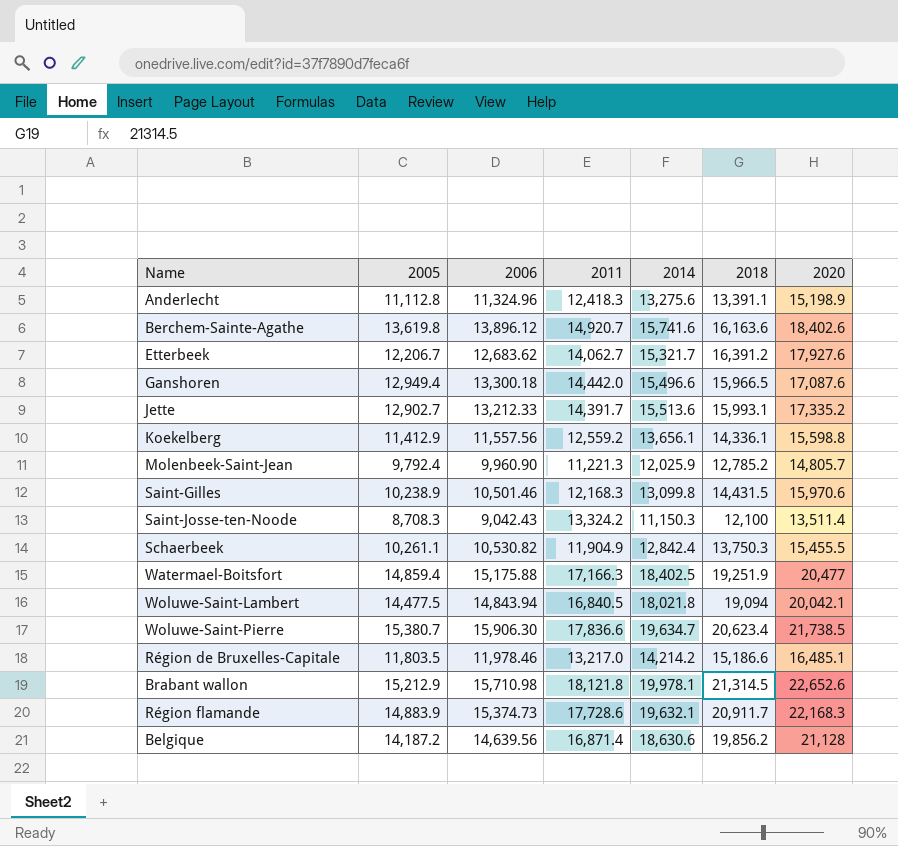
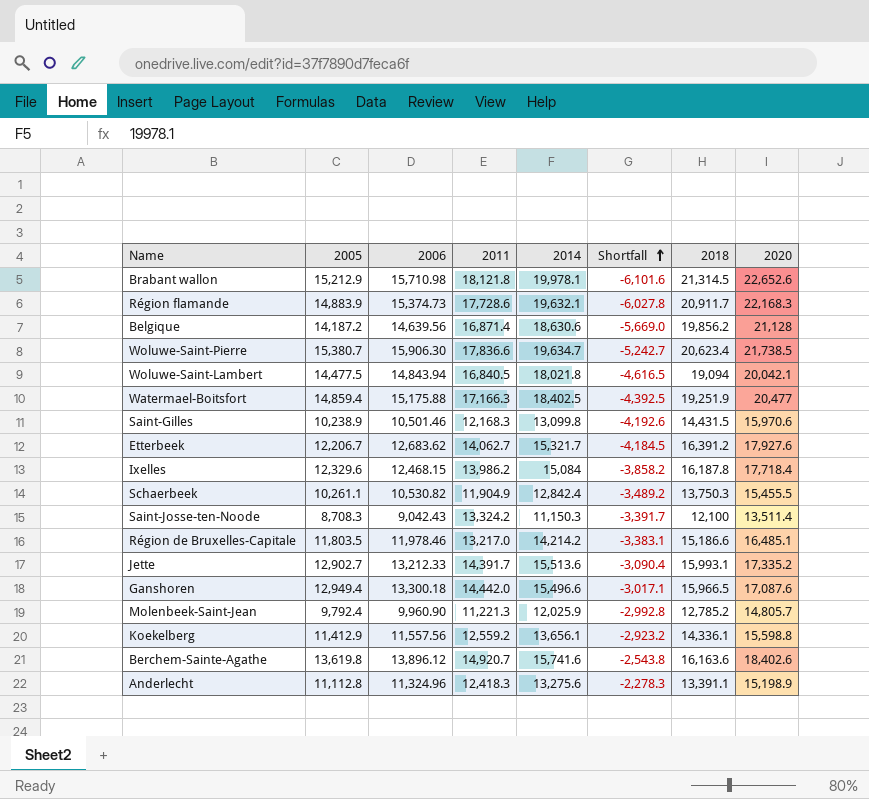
row order: none -> Shortfall ascending
column Shortfall | formula: none -> [2005] - [2018]
row Ixelles: none -> 12,329.6 | 12,468.15 | 13,986.2 | 15,084 | -3,858.2 | 16,187.8 | 17,718.4

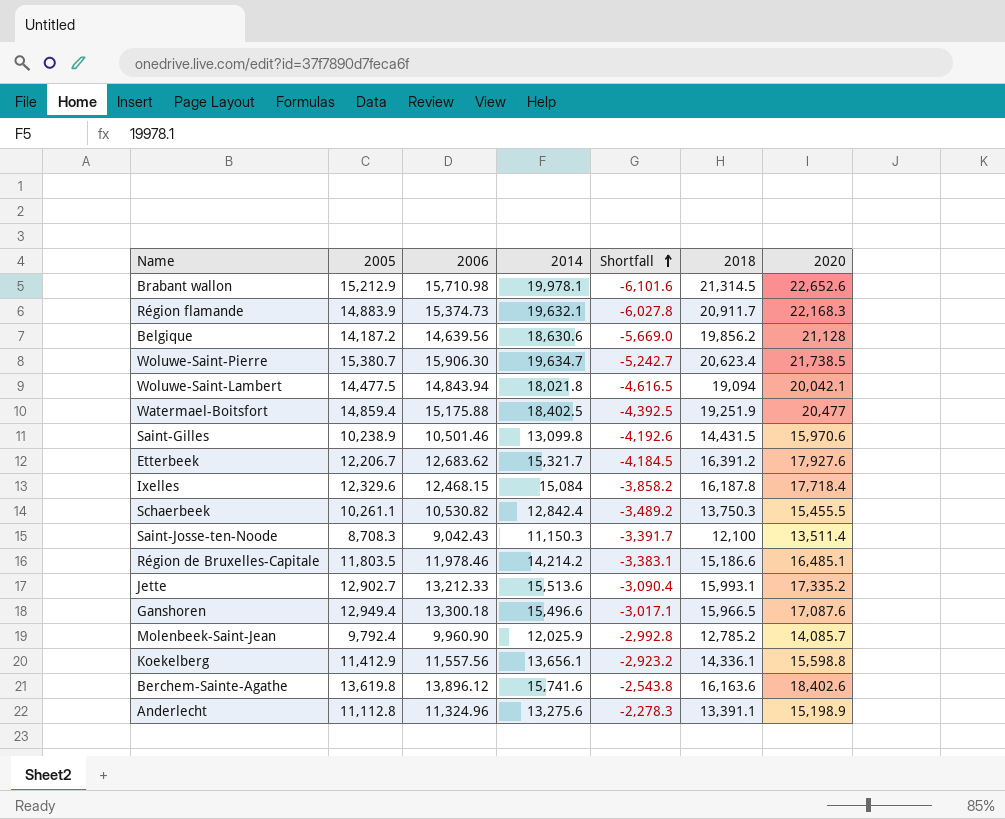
column 2011 | position: 4 -> none
Molenbeek-Saint-Jean | 2020: 14,805.7 -> 14,085.7

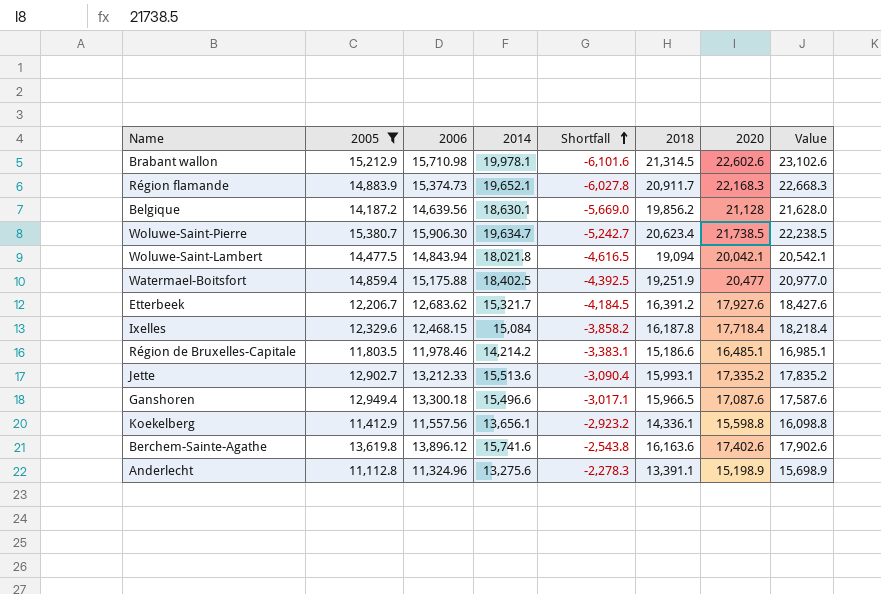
filter: none -> 2005 >= 11,112.8
column Value | formula: none -> [2020] + 500
Brabant wallon | 2020: 22,652.6 -> 22,602.6
Région flamande | 2014: 19,632.1 -> 19,652.1
Belgique | 2014: 18,630.6 -> 18,630.1
Berchem-Sainte-Agathe | 2020: 18,402.6 -> 17,402.6

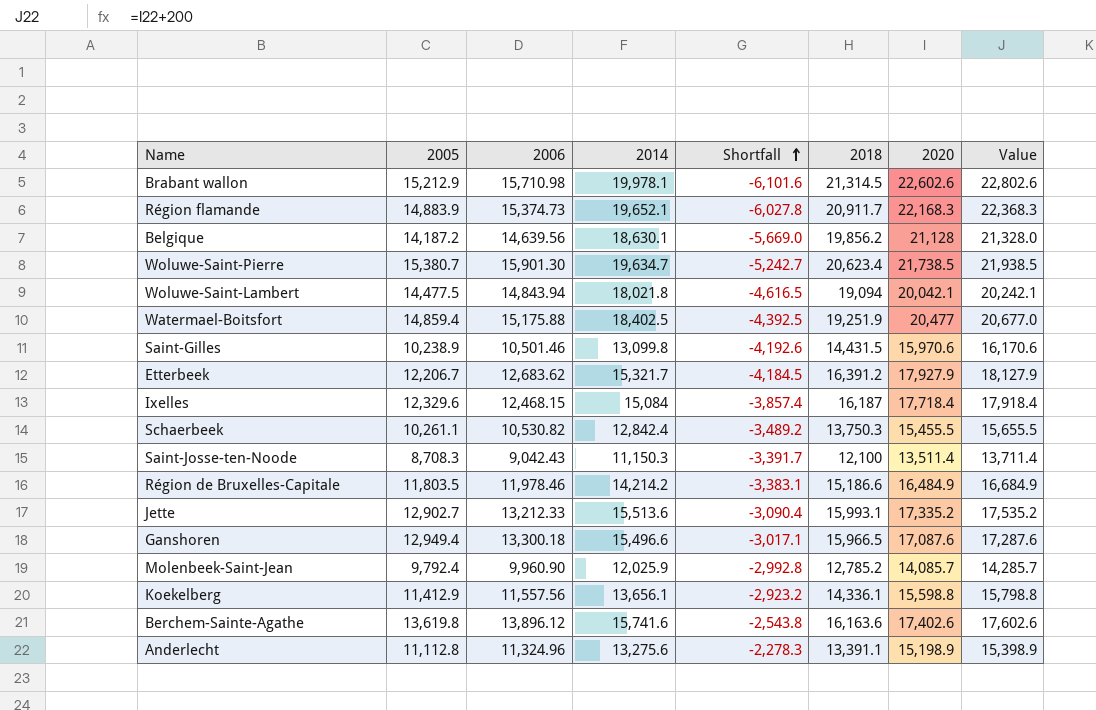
filter: 2005 >= 11,112.8 -> none
column Value | formula: [2020] + 500 -> [2020] + 200
Woluwe-Saint-Pierre | 2006: 15,906.30 -> 15,901.30
Etterbeek | 2020: 17,927.6 -> 17,927.9
Ixelles | Shortfall: -3,858.2 -> -3,857.4
Ixelles | 2018: 16,187.8 -> 16,187
Région de Bruxelles-Capitale | 2020: 16,485.1 -> 16,484.9

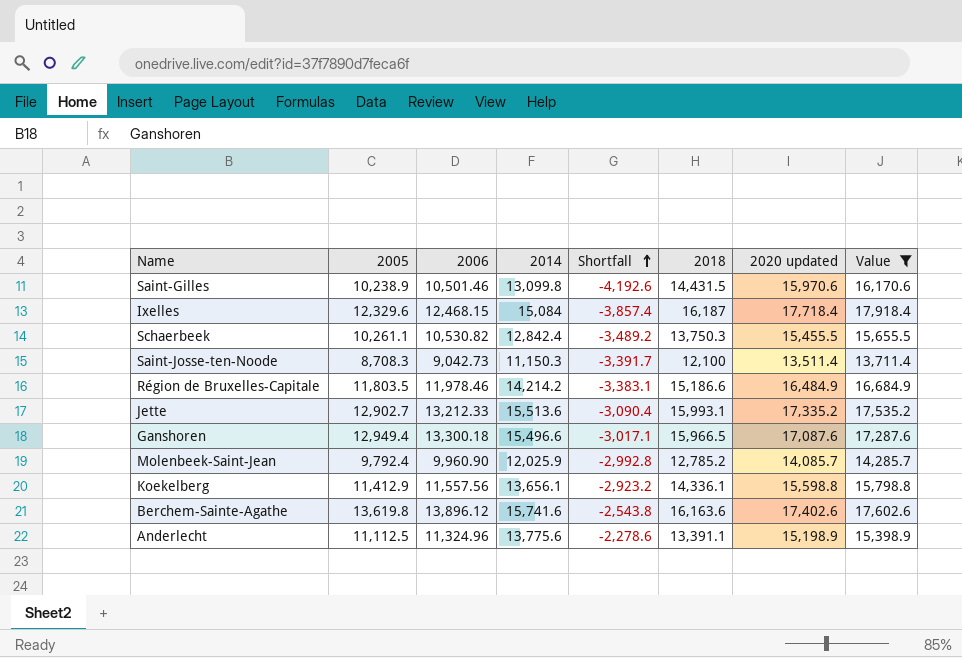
filter: none -> Value <= 17,918.4
column name: 2020 -> 2020 updated
Saint-Josse-ten-Noode | 2006: 9,042.43 -> 9,042.73
Anderlecht | 2005: 11,112.8 -> 11,112.5
Anderlecht | 2014: 13,275.6 -> 13,775.6
Anderlecht | Shortfall: -2,278.3 -> -2,278.6

